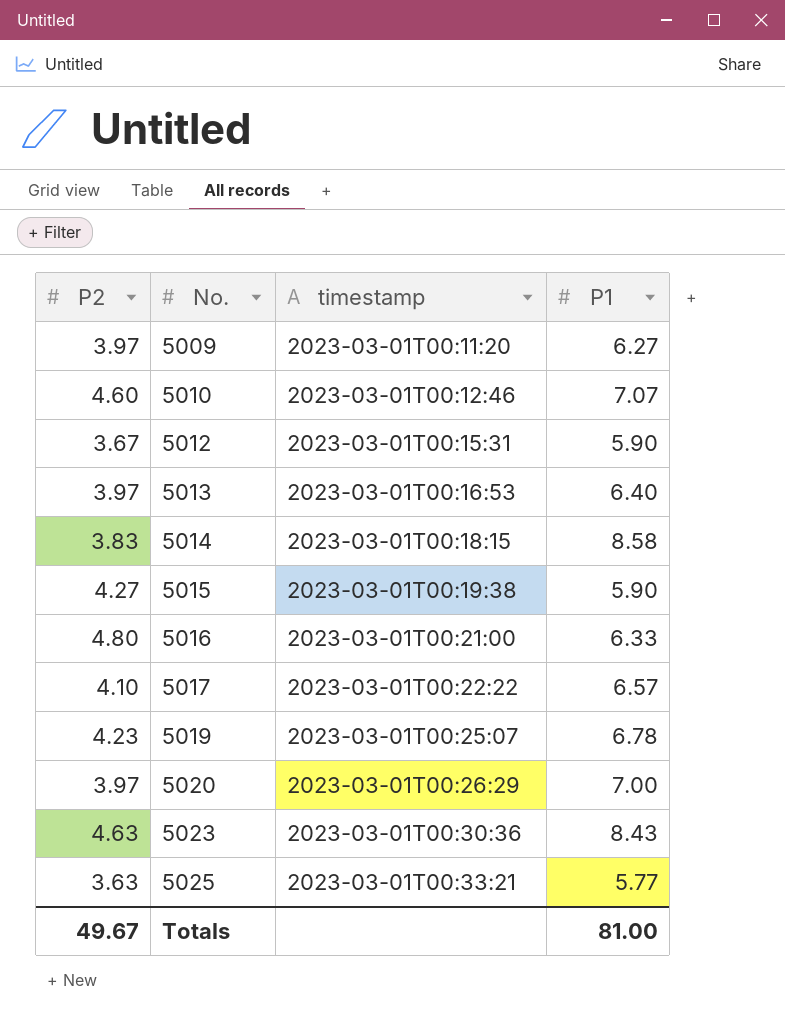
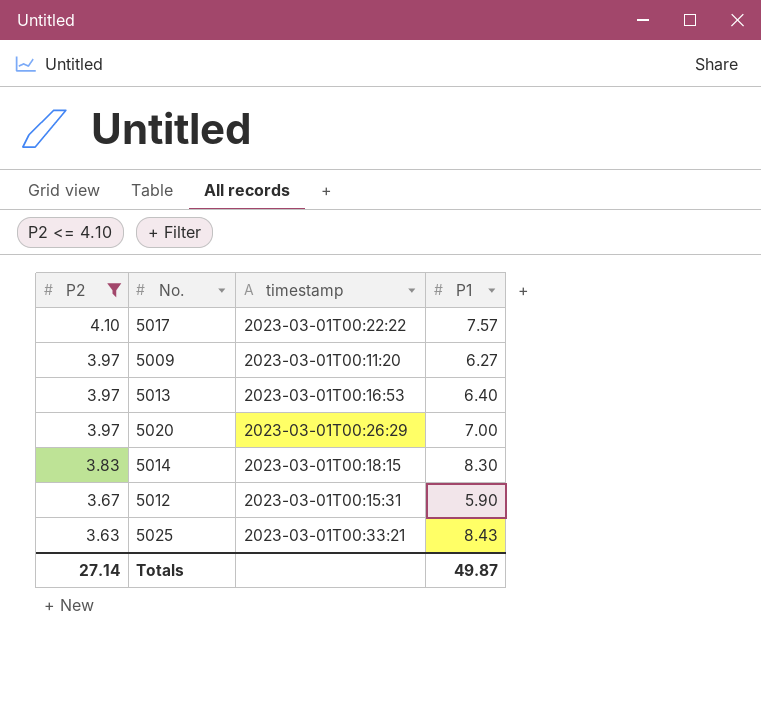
filter: none -> P2 <= 4.10
row order: No. ascending -> P2 descending
5017 | P1: 6.57 -> 7.57
5014 | P1: 8.58 -> 8.30
5025 | P1: 5.77 -> 8.43
Totals | P2: 49.67 -> 27.14
Totals | P1: 81.00 -> 49.87

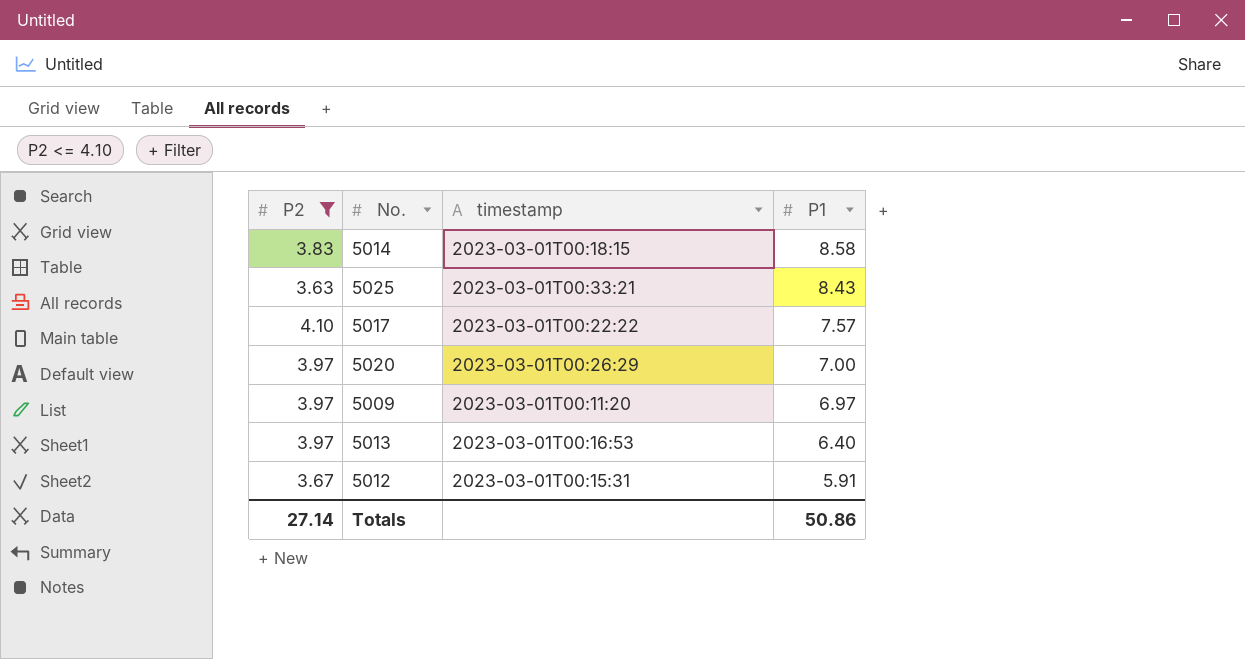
row order: P2 descending -> P1 descending
5014 | P1: 8.30 -> 8.58
5009 | P1: 6.27 -> 6.97
5012 | P1: 5.90 -> 5.91
Totals | P1: 49.87 -> 50.86

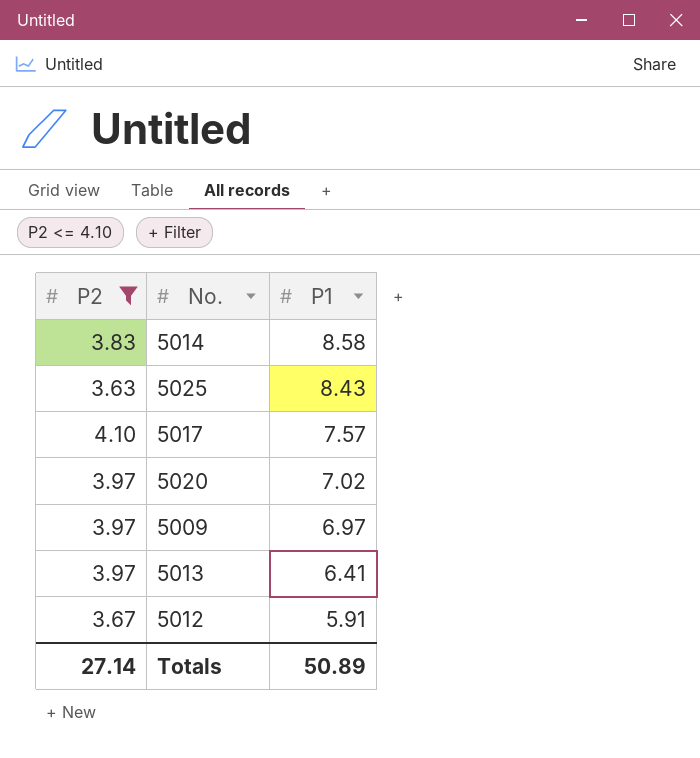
column timestamp | position: 3 -> none
5020 | P1: 7.00 -> 7.02
5013 | P1: 6.40 -> 6.41
Totals | P1: 50.86 -> 50.89

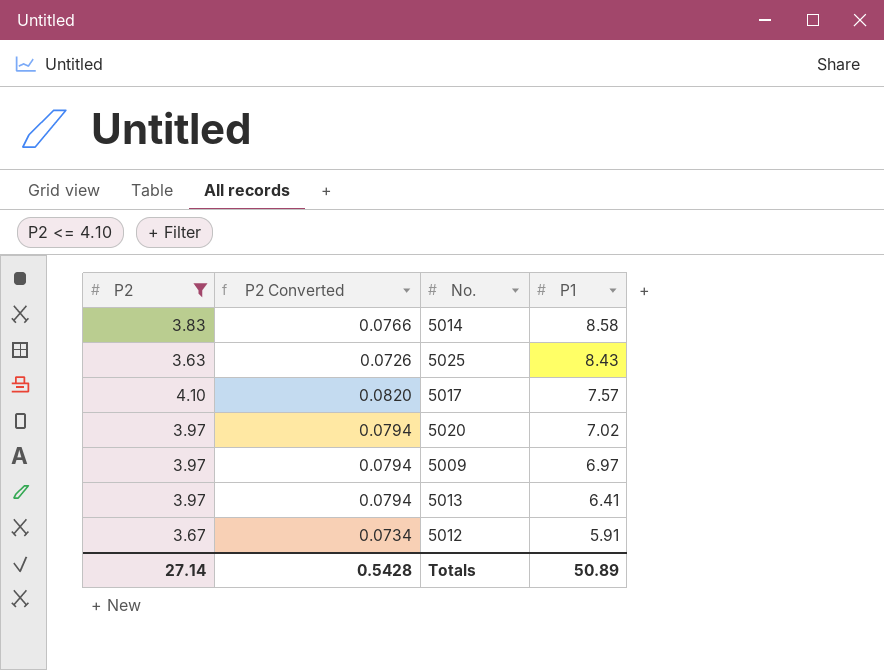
column P2 Converted | formula: none -> [P2] * 0.02

